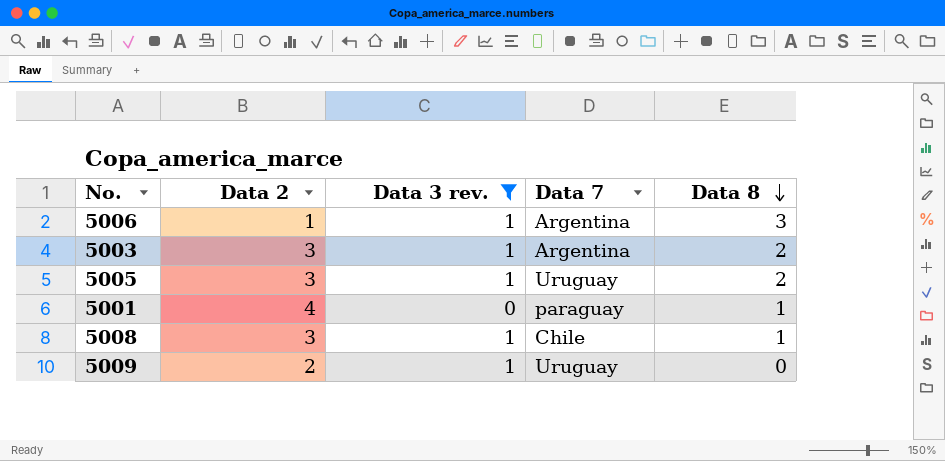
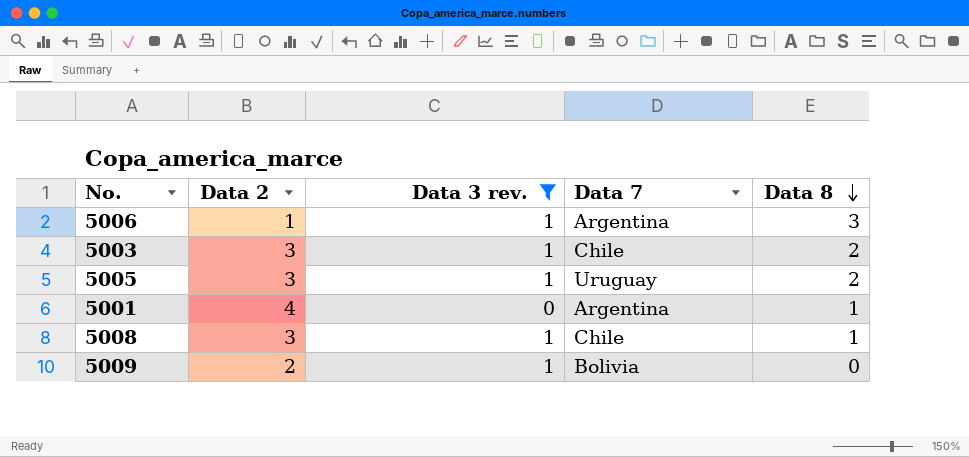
5003 | Data 7: Argentina -> Chile
5001 | Data 7: paraguay -> Argentina
5009 | Data 7: Uruguay -> Bolivia

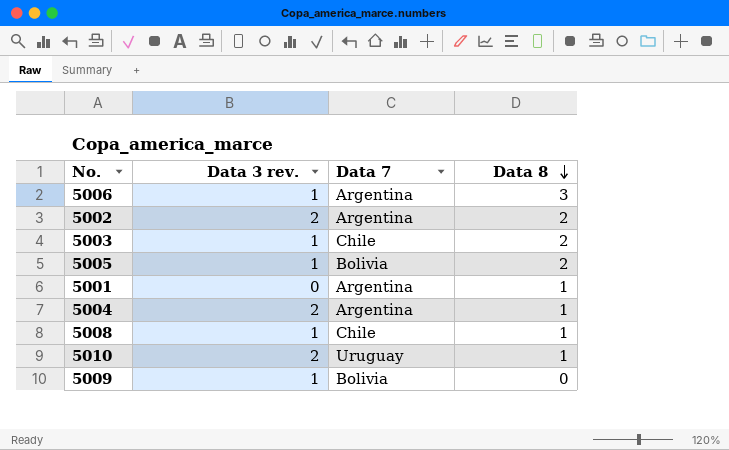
filter: Data 3 rev. != 2 -> none
column Data 2 | position: 2 -> none
5005 | Data 7: Uruguay -> Bolivia

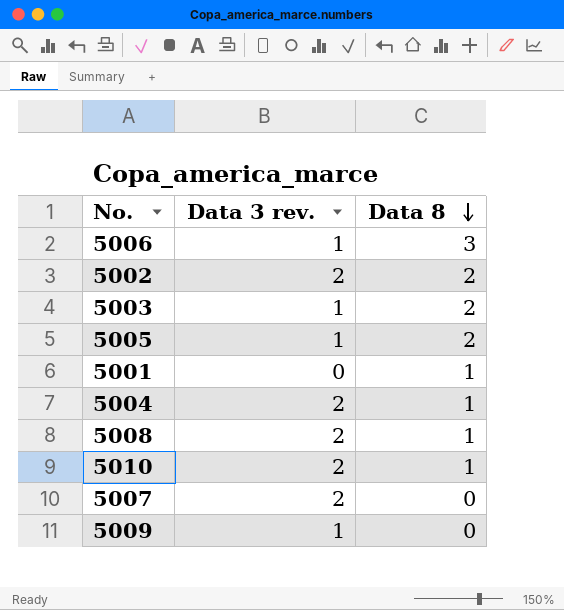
column Data 7 | position: 3 -> none
5008 | Data 3 rev.: 1 -> 2
row 5007: none -> 2 | 0

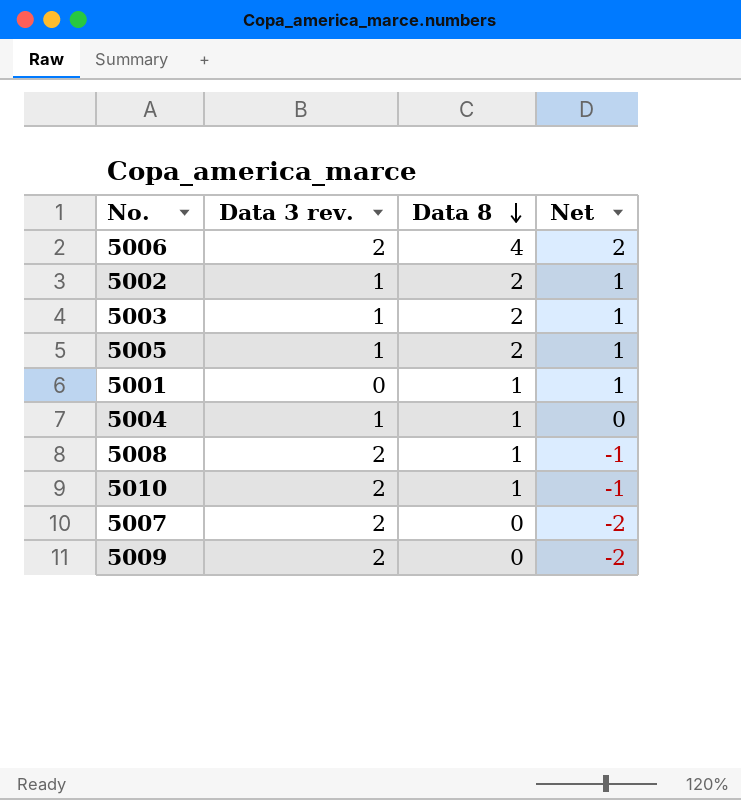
column Net | formula: none -> [Data 8] - [Data 3 rev.]
5006 | Data 3 rev.: 1 -> 2
5006 | Data 8: 3 -> 4
5002 | Data 3 rev.: 2 -> 1
5004 | Data 3 rev.: 2 -> 1
5009 | Data 3 rev.: 1 -> 2

